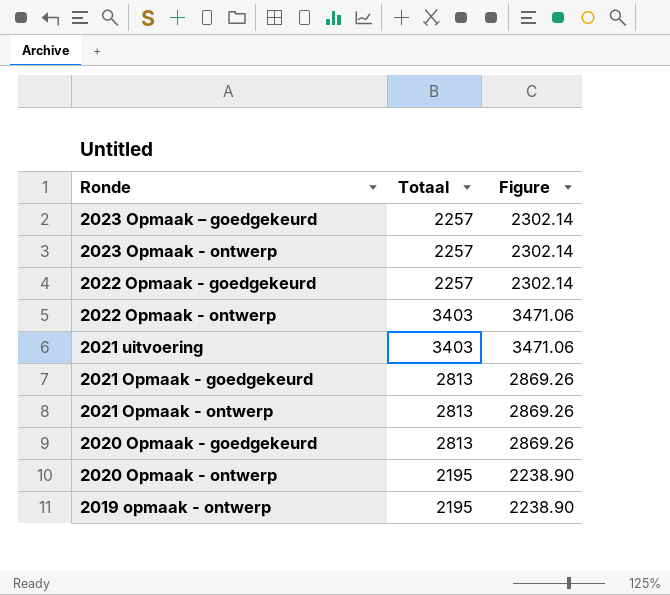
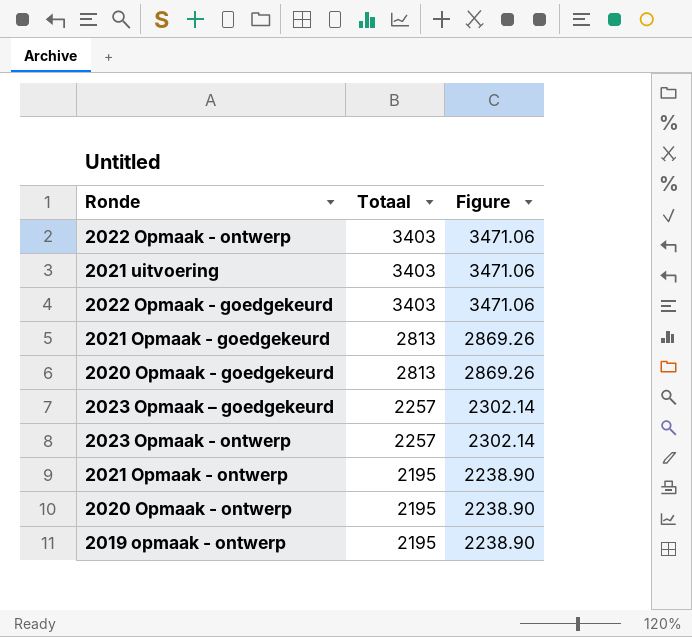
row order: none -> Totaal descending
2022 Opmaak - goedgekeurd | Totaal: 2257 -> 3403
2022 Opmaak - goedgekeurd | Figure: 2302.14 -> 3471.06
2021 Opmaak - ontwerp | Totaal: 2813 -> 2195
2021 Opmaak - ontwerp | Figure: 2869.26 -> 2238.90

